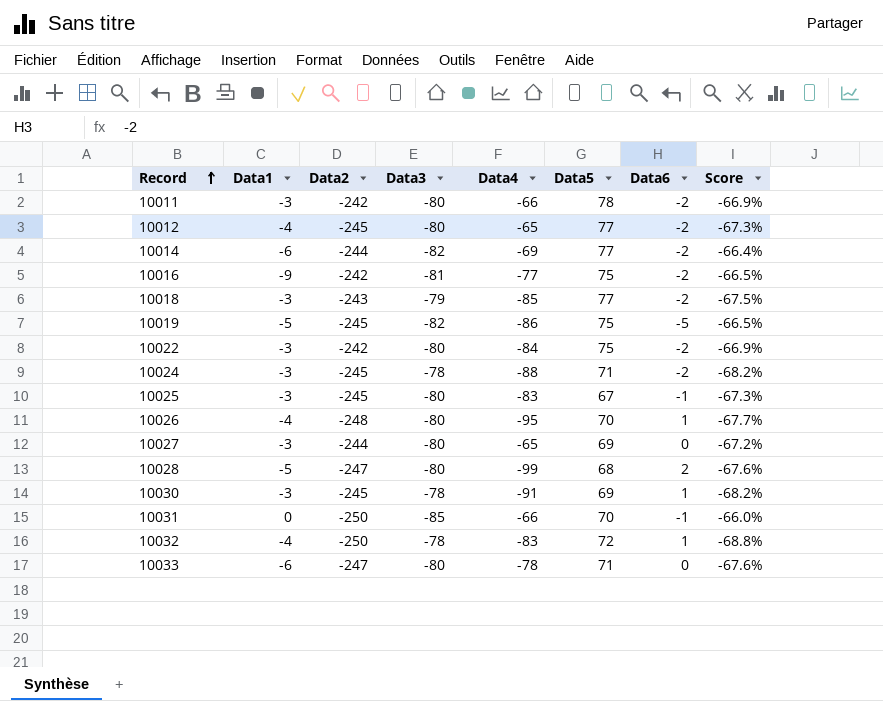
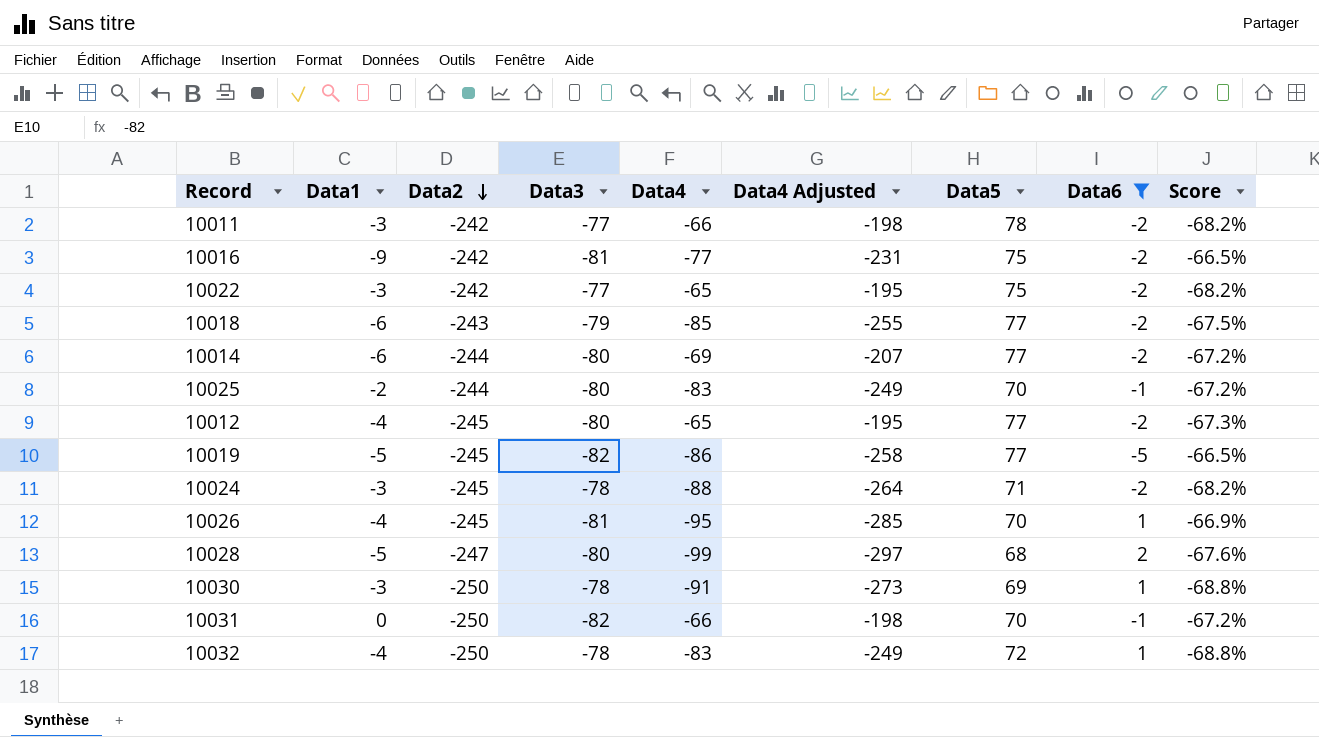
filter: none -> Data6 != 0
row order: Record ascending -> Data2 descending
column Data4 Adjusted | formula: none -> [Data4] * 3
10011 | Data3: -80 -> -77
10011 | Score: -66.9% -> -68.2%
10022 | Data3: -80 -> -77
10022 | Data4: -84 -> -65
10022 | Score: -66.9% -> -68.2%
10018 | Data1: -3 -> -6
10014 | Data3: -82 -> -80
10014 | Score: -66.4% -> -67.2%
10025 | Data1: -3 -> -2
10025 | Data2: -245 -> -244
10025 | Data5: 67 -> 70
10025 | Score: -67.3% -> -67.2%
10019 | Data5: 75 -> 77
10026 | Data2: -248 -> -245
10026 | Data3: -80 -> -81
10026 | Score: -67.7% -> -66.9%
10030 | Data2: -245 -> -250
10030 | Score: -68.2% -> -68.8%
10031 | Data3: -85 -> -82
10031 | Score: -66.0% -> -67.2%

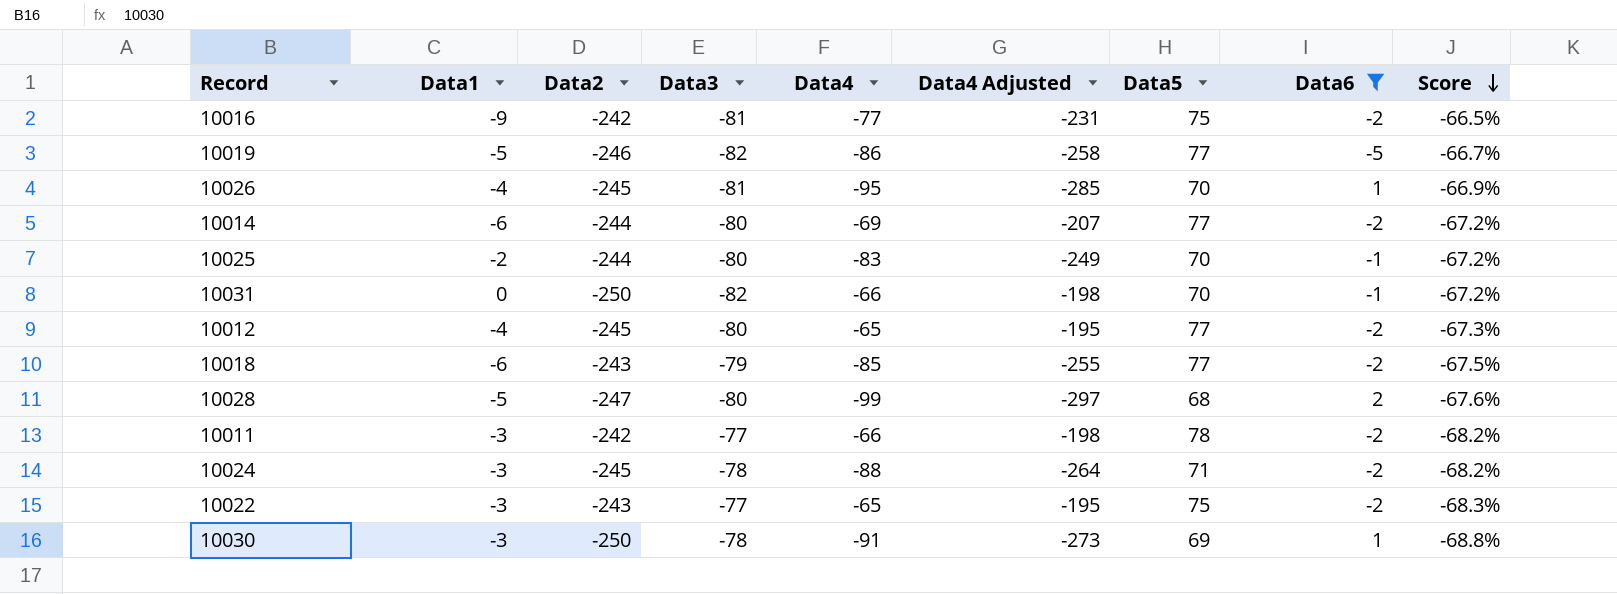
row order: Data2 descending -> Score descending
row 10032: -4 | -250 | -78 | -83 | -249 | 72 | 1 | -68.8% -> none
10019 | Data2: -245 -> -246
10019 | Score: -66.5% -> -66.7%
10022 | Data2: -242 -> -243
10022 | Score: -68.2% -> -68.3%

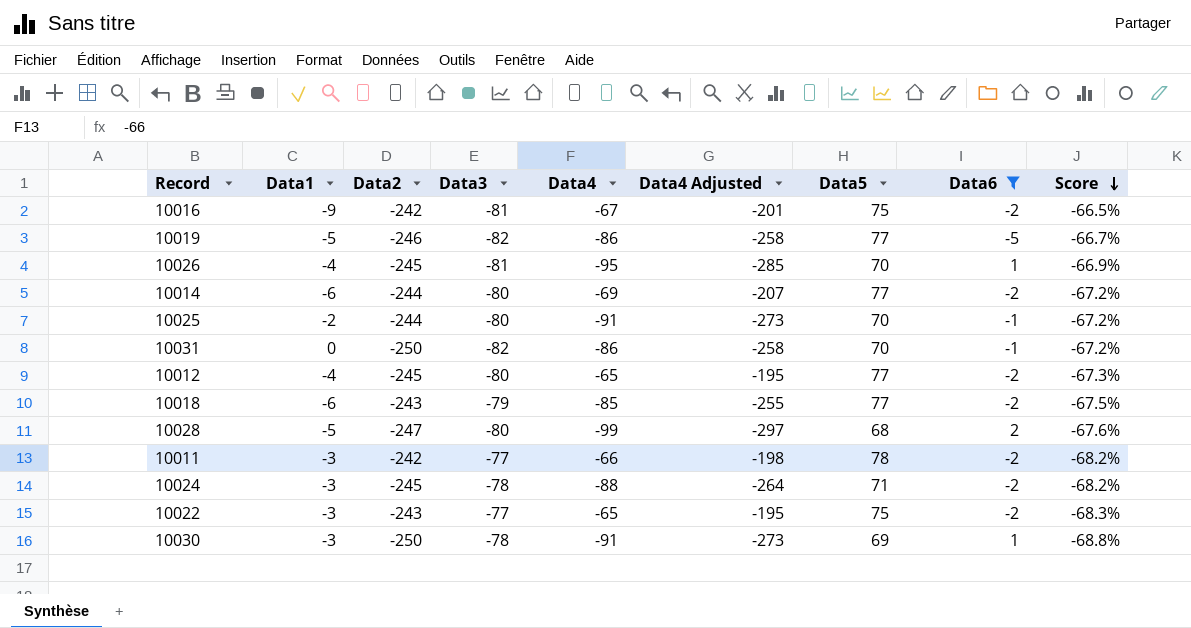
10016 | Data4: -77 -> -67
10016 | Data4 Adjusted: -231 -> -201
10025 | Data4: -83 -> -91
10025 | Data4 Adjusted: -249 -> -273
10031 | Data4: -66 -> -86
10031 | Data4 Adjusted: -198 -> -258

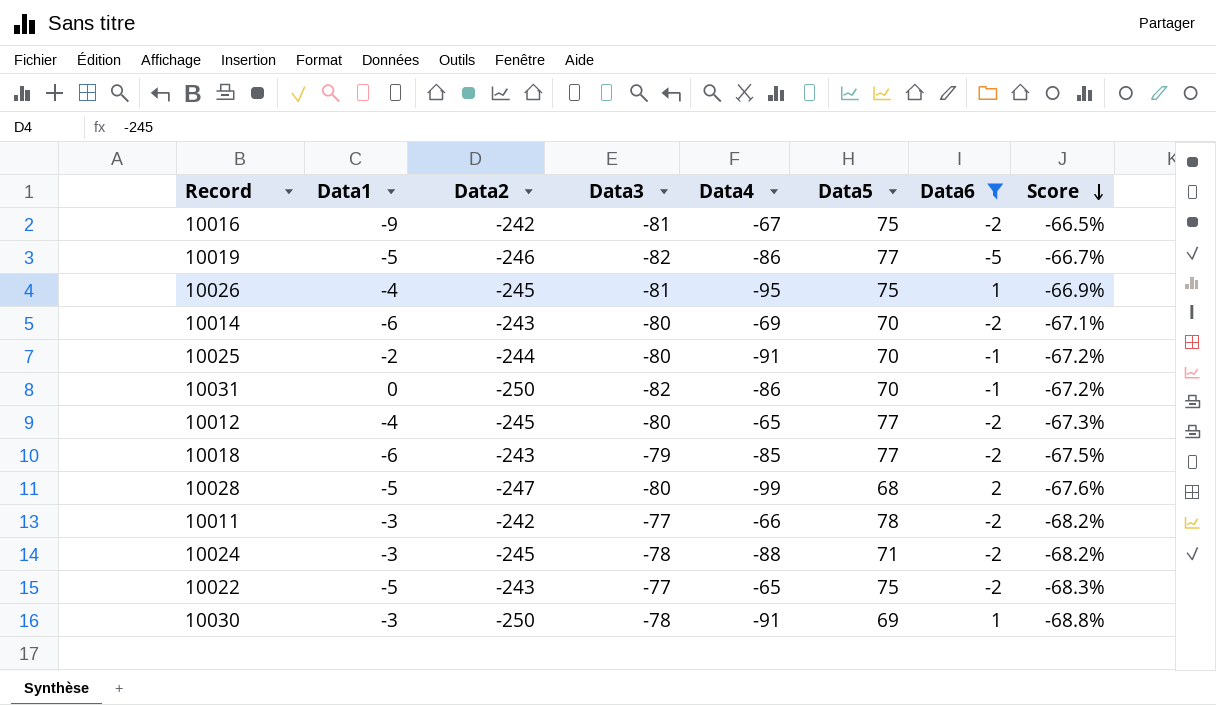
column Data4 Adjusted | formula: [Data4] * 3 -> none
10026 | Data5: 70 -> 75
10014 | Data2: -244 -> -243
10014 | Data5: 77 -> 70
10014 | Score: -67.2% -> -67.1%
10022 | Data1: -3 -> -5

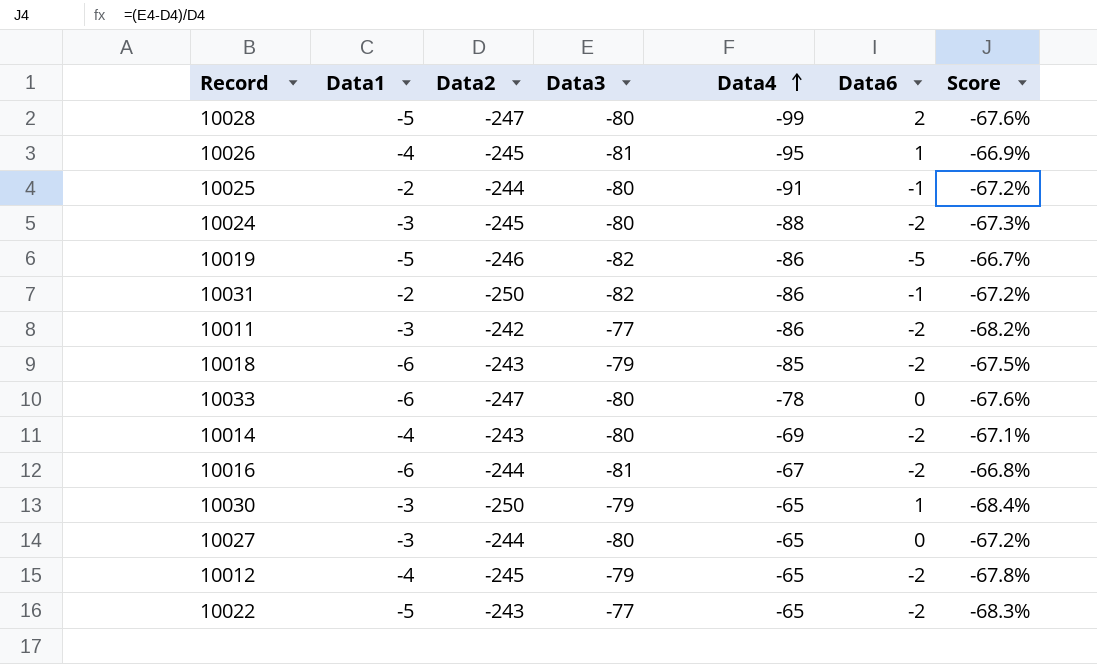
filter: Data6 != 0 -> none
row order: Score descending -> Data4 ascending
column Data5 | position: 6 -> none
10024 | Data3: -78 -> -80
10024 | Score: -68.2% -> -67.3%
10031 | Data1: 0 -> -2
10011 | Data4: -66 -> -86
10014 | Data1: -6 -> -4
10016 | Data1: -9 -> -6
10016 | Data2: -242 -> -244
10016 | Score: -66.5% -> -66.8%
10030 | Data3: -78 -> -79
10030 | Data4: -91 -> -65
10030 | Score: -68.8% -> -68.4%
10012 | Data3: -80 -> -79
10012 | Score: -67.3% -> -67.8%

